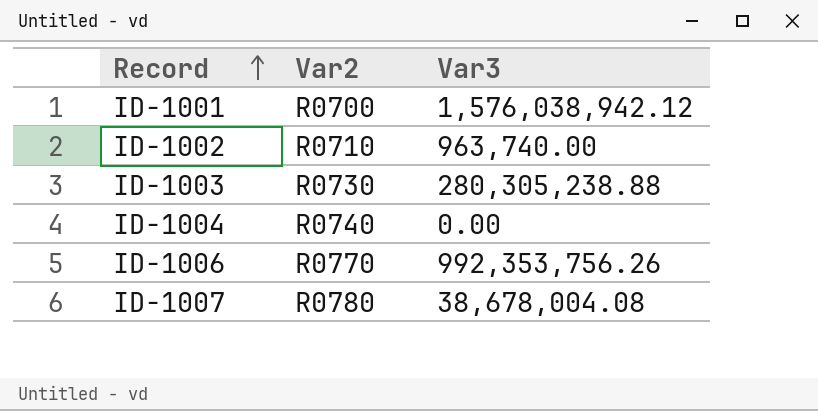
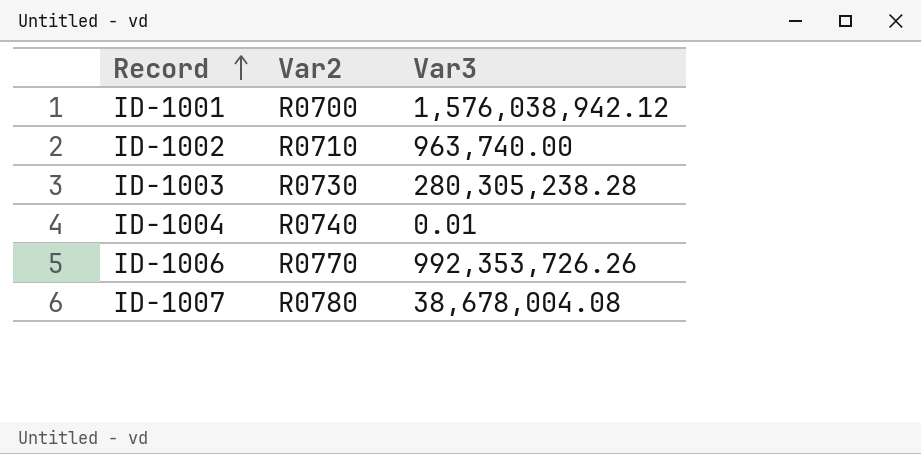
ID-1003 | Var3: 280,305,238.88 -> 280,305,238.28
ID-1004 | Var3: 0.00 -> 0.01
ID-1006 | Var3: 992,353,756.26 -> 992,353,726.26

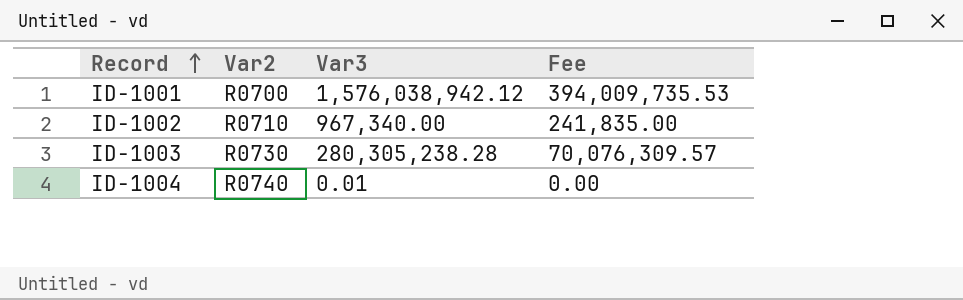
column Fee | formula: none -> [Var3] * 0.25
row ID-1006: R0770 | 992,353,726.26 -> none
row ID-1007: R0780 | 38,678,004.08 -> none
ID-1002 | Var3: 963,740.00 -> 967,340.00

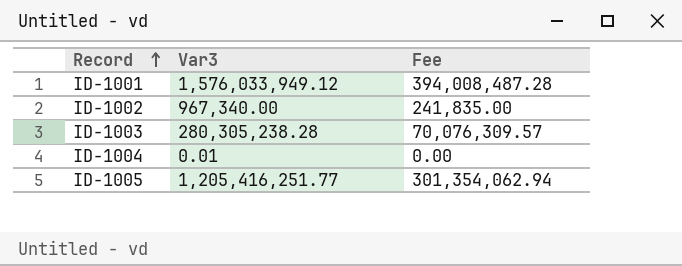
column Var2 | position: 2 -> none
ID-1001 | Var3: 1,576,038,942.12 -> 1,576,033,949.12
ID-1001 | Fee: 394,009,735.53 -> 394,008,487.28
row ID-1005: none -> 1,205,416,251.77 | 301,354,062.94

